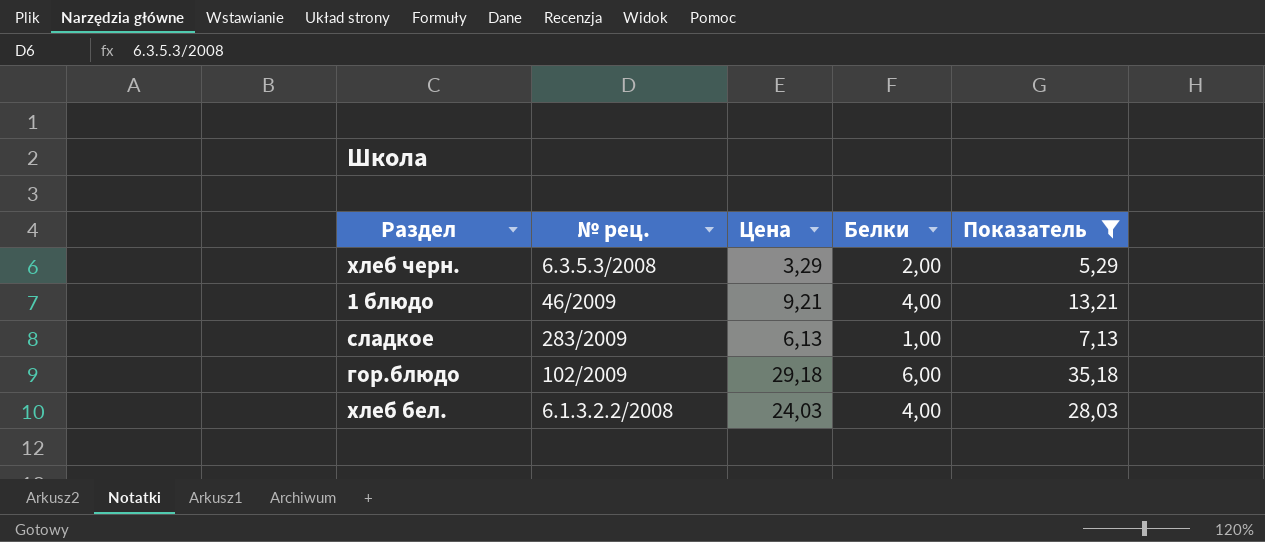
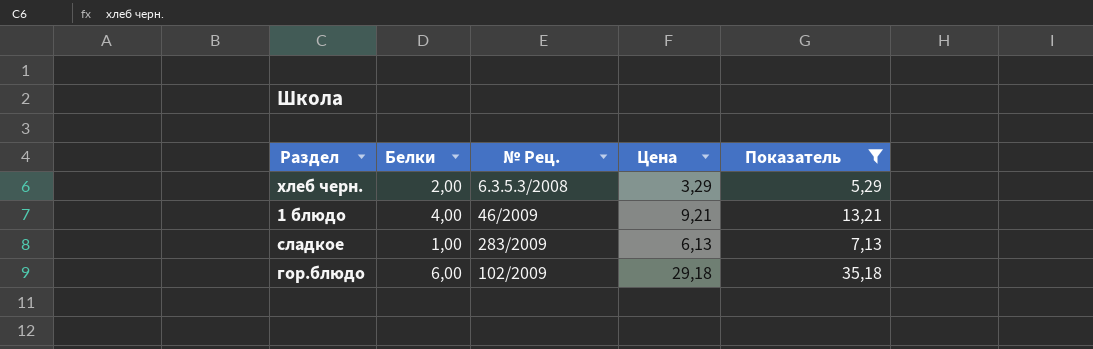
column Белки | position: 4 -> 2
column name: № рец. -> № Рец.
row хлеб бел.: 6.1.3.2.2/2008 | 24,03 | 4,00 | 28,03 -> none

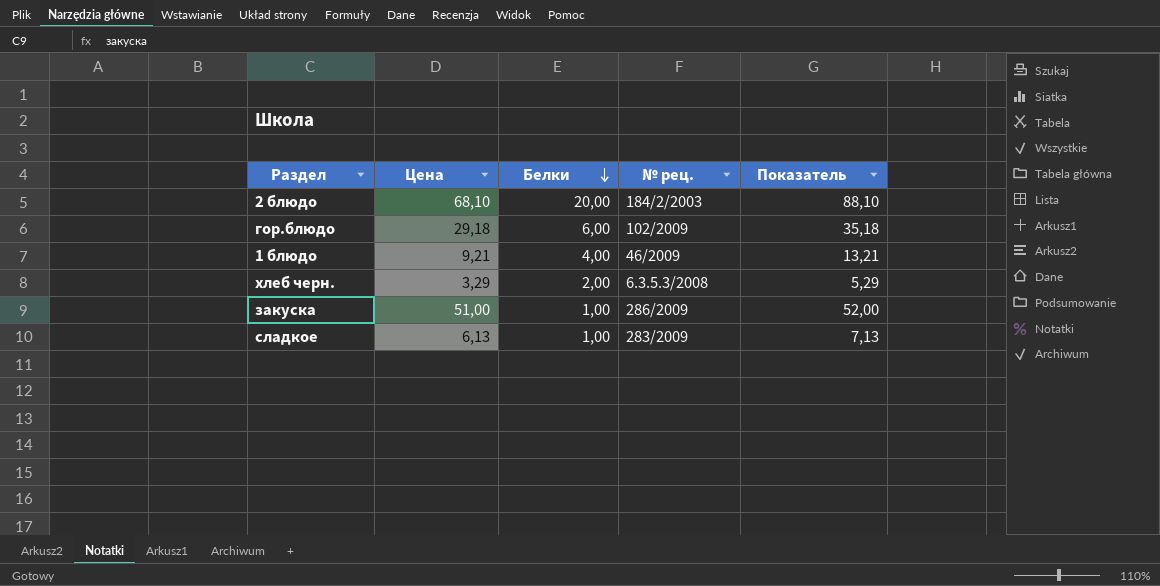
filter: Показатель <= 35,18 -> none
row order: none -> Белки descending
column Цена | position: 4 -> 2
column name: № Рец. -> № рец.

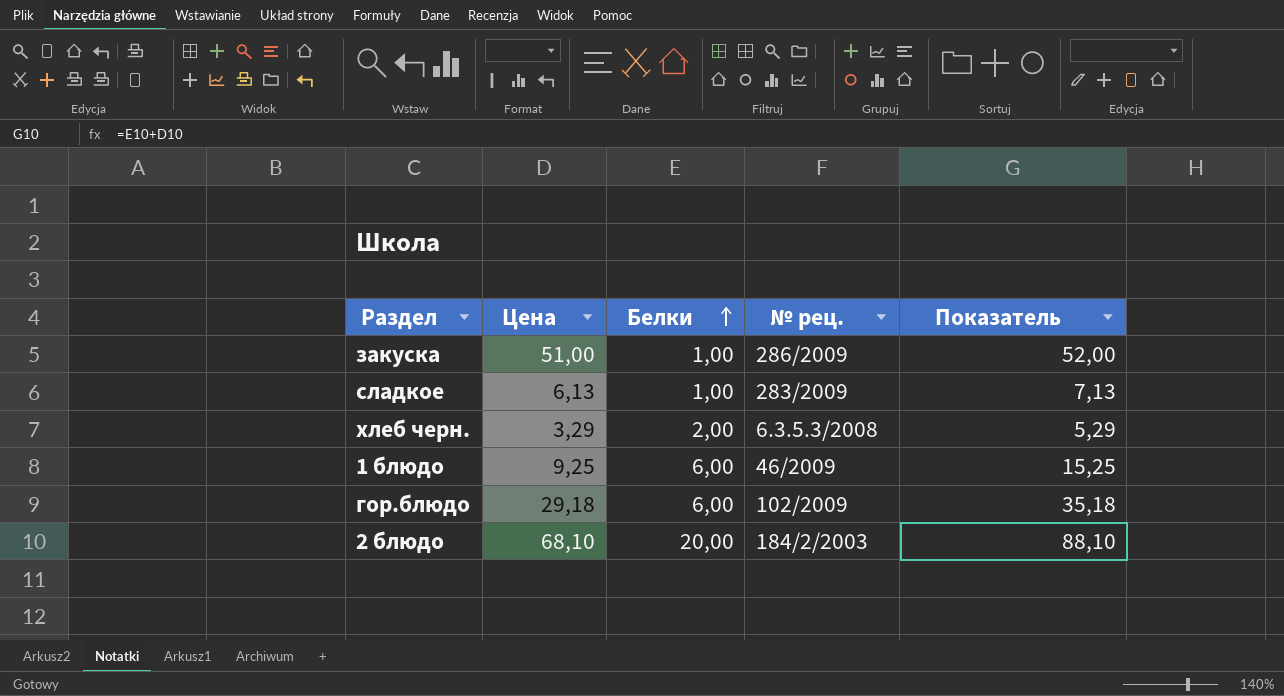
row order: Белки descending -> Белки ascending
1 блюдо | Цена: 9,21 -> 9,25
1 блюдо | Белки: 4,00 -> 6,00
1 блюдо | Показатель: 13,21 -> 15,25

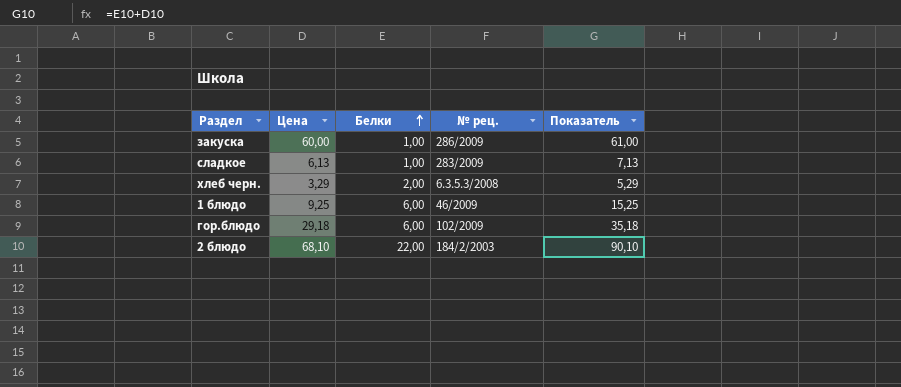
закуска | Цена: 51,00 -> 60,00
закуска | Показатель: 52,00 -> 61,00
2 блюдо | Белки: 20,00 -> 22,00
2 блюдо | Показатель: 88,10 -> 90,10

